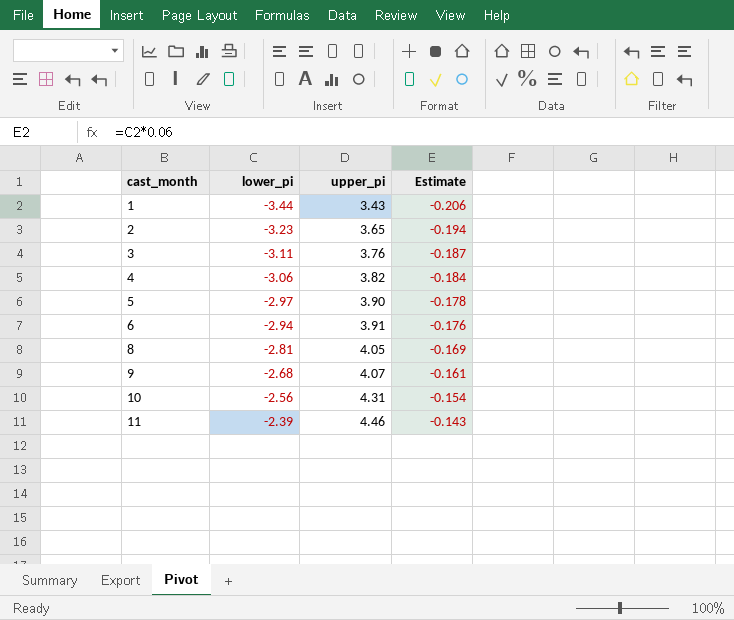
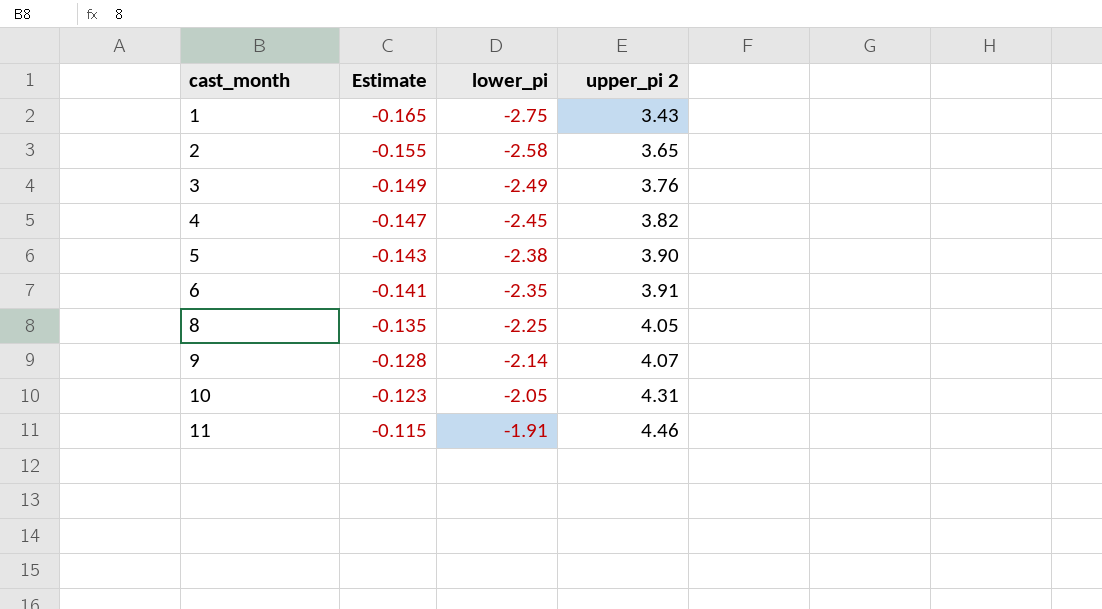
column Estimate | position: 4 -> 2
column name: upper_pi -> upper_pi 2
1 | Estimate: -0.206 -> -0.165
1 | lower_pi: -3.44 -> -2.75
2 | Estimate: -0.194 -> -0.155
2 | lower_pi: -3.23 -> -2.58
3 | Estimate: -0.187 -> -0.149
3 | lower_pi: -3.11 -> -2.49
4 | Estimate: -0.184 -> -0.147
4 | lower_pi: -3.06 -> -2.45
5 | Estimate: -0.178 -> -0.143
5 | lower_pi: -2.97 -> -2.38
6 | Estimate: -0.176 -> -0.141
6 | lower_pi: -2.94 -> -2.35
8 | Estimate: -0.169 -> -0.135
8 | lower_pi: -2.81 -> -2.25
9 | Estimate: -0.161 -> -0.128
9 | lower_pi: -2.68 -> -2.14
10 | Estimate: -0.154 -> -0.123
10 | lower_pi: -2.56 -> -2.05
11 | Estimate: -0.143 -> -0.115
11 | lower_pi: -2.39 -> -1.91

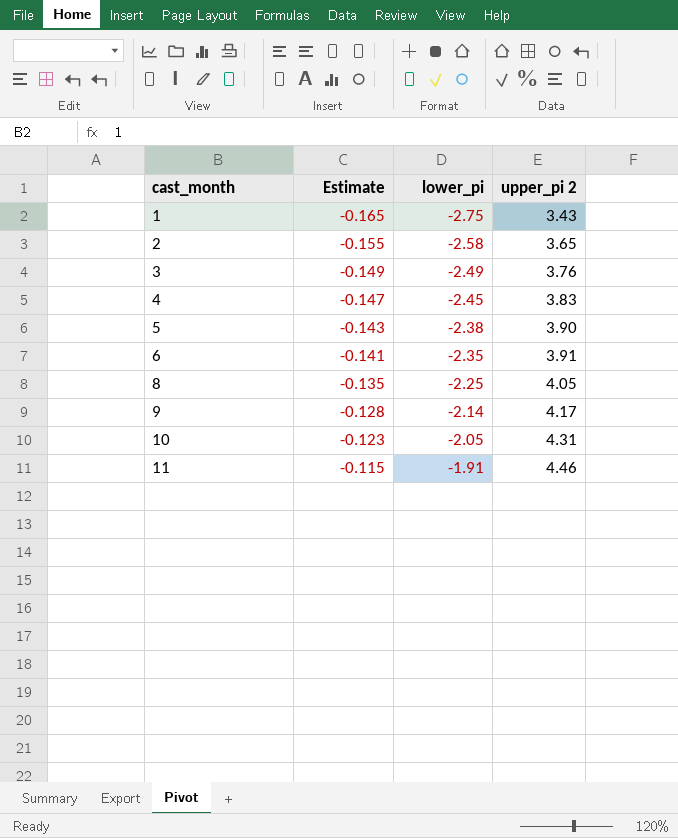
4 | upper_pi 2: 3.82 -> 3.83
9 | upper_pi 2: 4.07 -> 4.17

